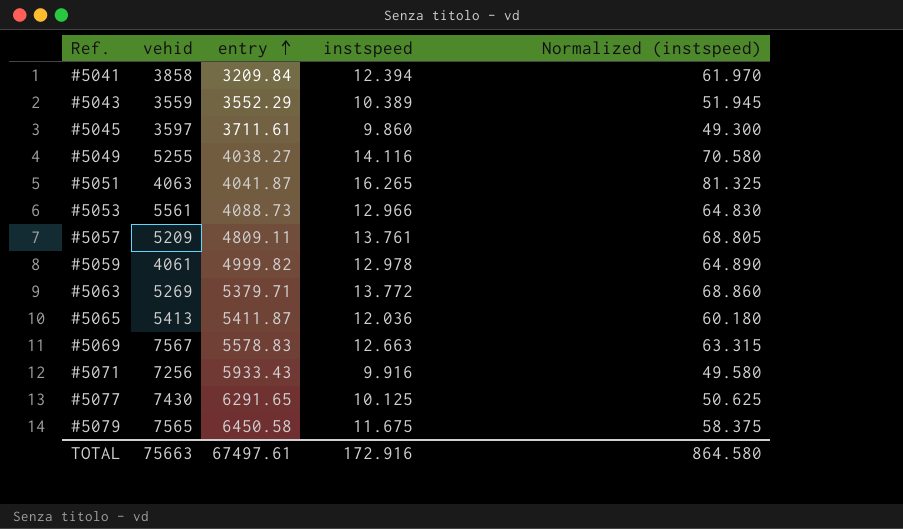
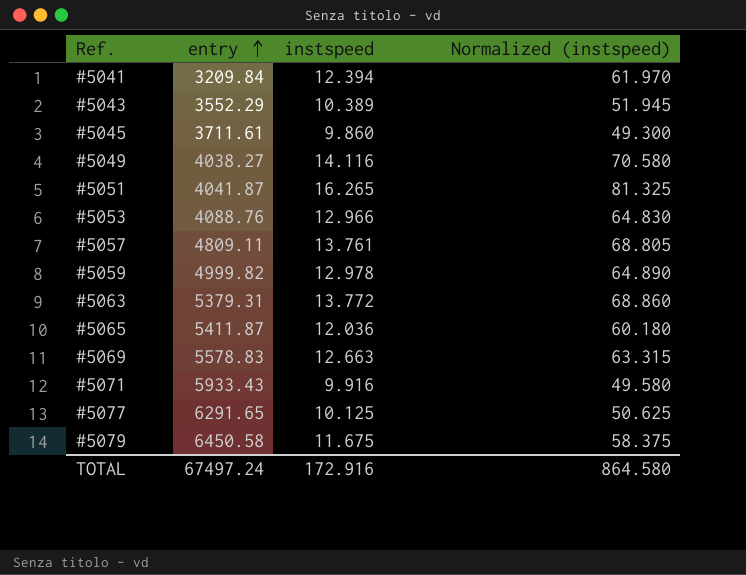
column vehid | position: 2 -> none
#5053 | entry: 4088.73 -> 4088.76
#5063 | entry: 5379.71 -> 5379.31
TOTAL | entry: 67497.61 -> 67497.24

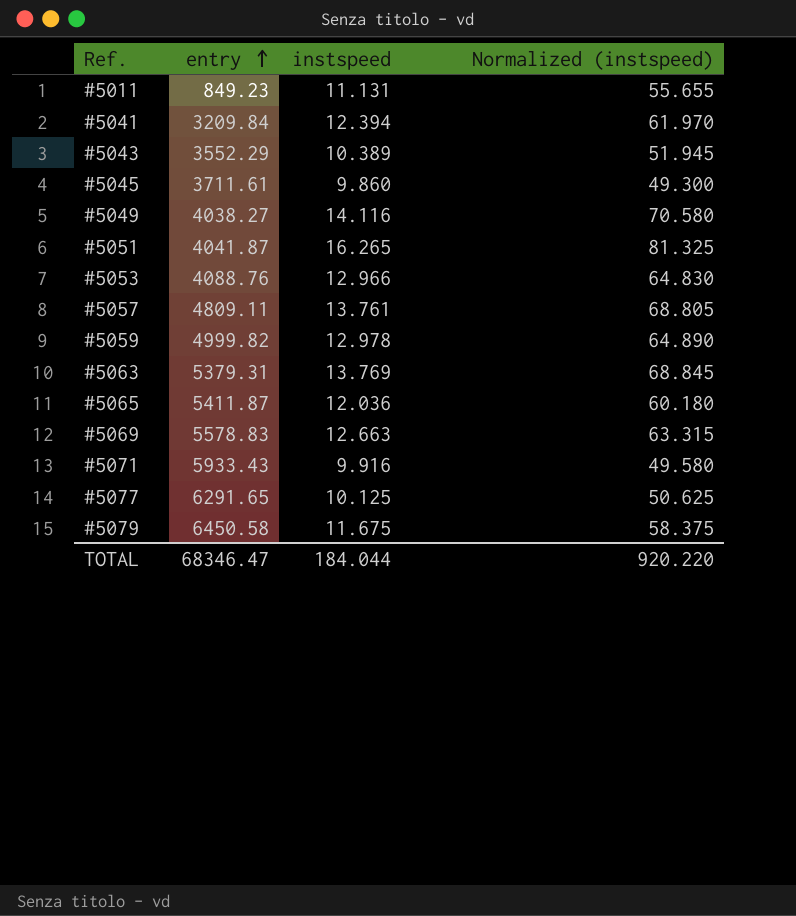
row #5011: none -> 849.23 | 11.131 | 55.655
#5063 | instspeed: 13.772 -> 13.769
#5063 | Normalized (instspeed): 68.860 -> 68.845
TOTAL | entry: 67497.24 -> 68346.47
TOTAL | instspeed: 172.916 -> 184.044
TOTAL | Normalized (instspeed): 864.580 -> 920.220

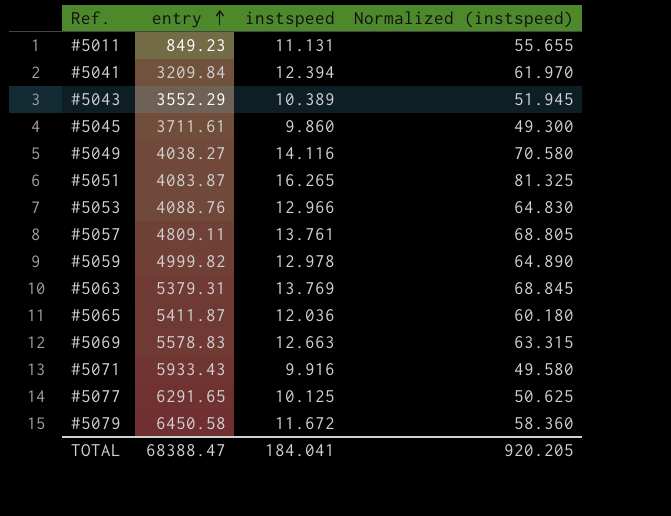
#5051 | entry: 4041.87 -> 4083.87
#5079 | instspeed: 11.675 -> 11.672
#5079 | Normalized (instspeed): 58.375 -> 58.360
TOTAL | entry: 68346.47 -> 68388.47
TOTAL | instspeed: 184.044 -> 184.041
TOTAL | Normalized (instspeed): 920.220 -> 920.205

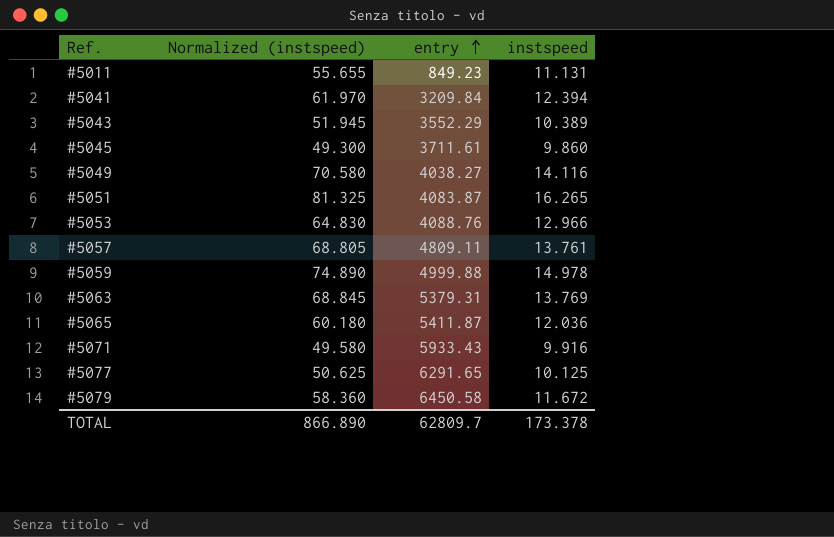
column Normalized (instspeed) | position: 4 -> 2
row #5069: 5578.83 | 12.663 | 63.315 -> none
#5059 | Normalized (instspeed): 64.890 -> 74.890
#5059 | entry: 4999.82 -> 4999.88
#5059 | instspeed: 12.978 -> 14.978
TOTAL | Normalized (instspeed): 920.205 -> 866.890
TOTAL | entry: 68388.47 -> 62809.7
TOTAL | instspeed: 184.041 -> 173.378

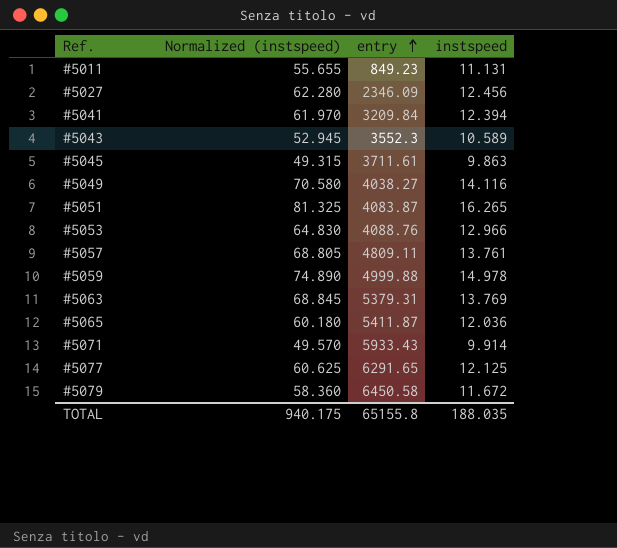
row #5027: none -> 62.280 | 2346.09 | 12.456
#5043 | Normalized (instspeed): 51.945 -> 52.945
#5043 | entry: 3552.29 -> 3552.3
#5043 | instspeed: 10.389 -> 10.589
#5045 | Normalized (instspeed): 49.300 -> 49.315
#5045 | instspeed: 9.860 -> 9.863
#5071 | Normalized (instspeed): 49.580 -> 49.570
#5071 | instspeed: 9.916 -> 9.914
#5077 | Normalized (instspeed): 50.625 -> 60.625
#5077 | instspeed: 10.125 -> 12.125
TOTAL | Normalized (instspeed): 866.890 -> 940.175
TOTAL | entry: 62809.7 -> 65155.8
TOTAL | instspeed: 173.378 -> 188.035

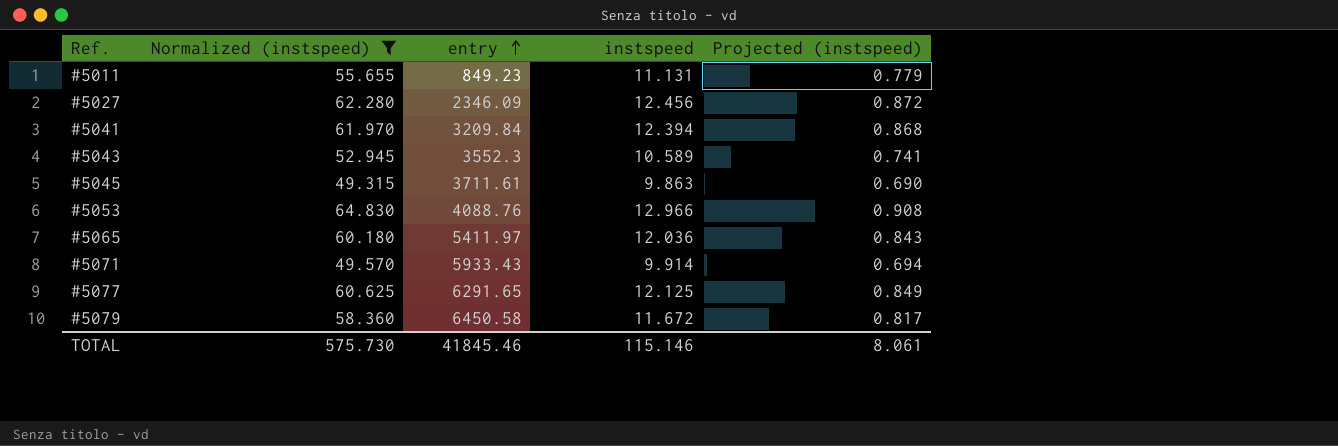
filter: none -> Normalized (instspeed) <= 64.830
column Projected (instspeed) | formula: none -> [instspeed] * 0.07
#5065 | entry: 5411.87 -> 5411.97
TOTAL | Normalized (instspeed): 940.175 -> 575.730
TOTAL | entry: 65155.8 -> 41845.46
TOTAL | instspeed: 188.035 -> 115.146

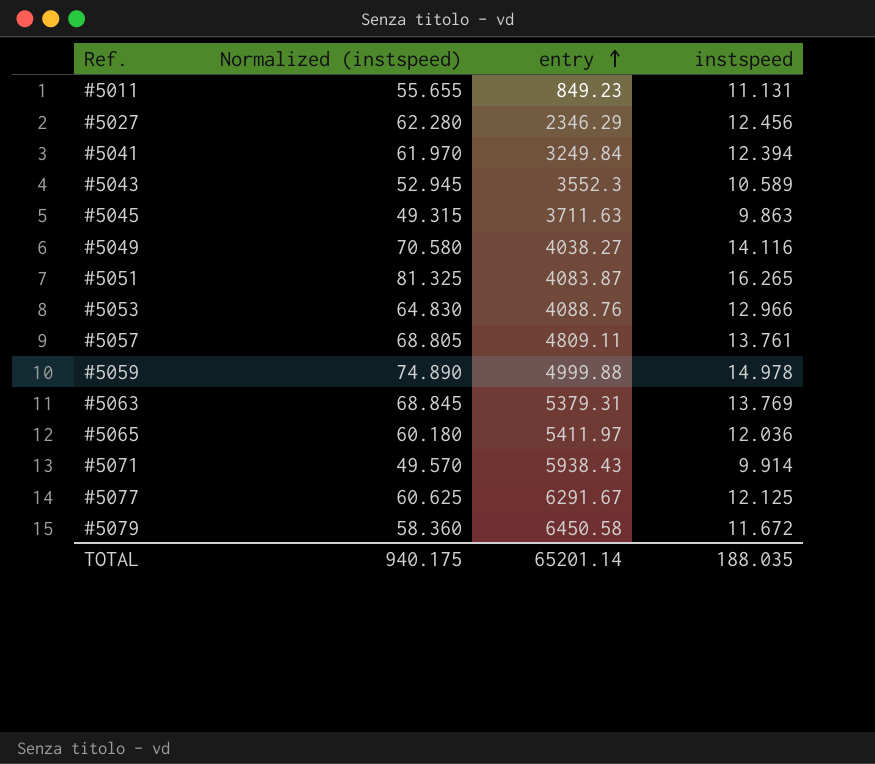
filter: Normalized (instspeed) <= 64.830 -> none
column Projected (instspeed) | formula: [instspeed] * 0.07 -> none
#5027 | entry: 2346.09 -> 2346.29
#5041 | entry: 3209.84 -> 3249.84
#5045 | entry: 3711.61 -> 3711.63
#5071 | entry: 5933.43 -> 5938.43
#5077 | entry: 6291.65 -> 6291.67
TOTAL | Normalized (instspeed): 575.730 -> 940.175
TOTAL | entry: 41845.46 -> 65201.14
TOTAL | instspeed: 115.146 -> 188.035

